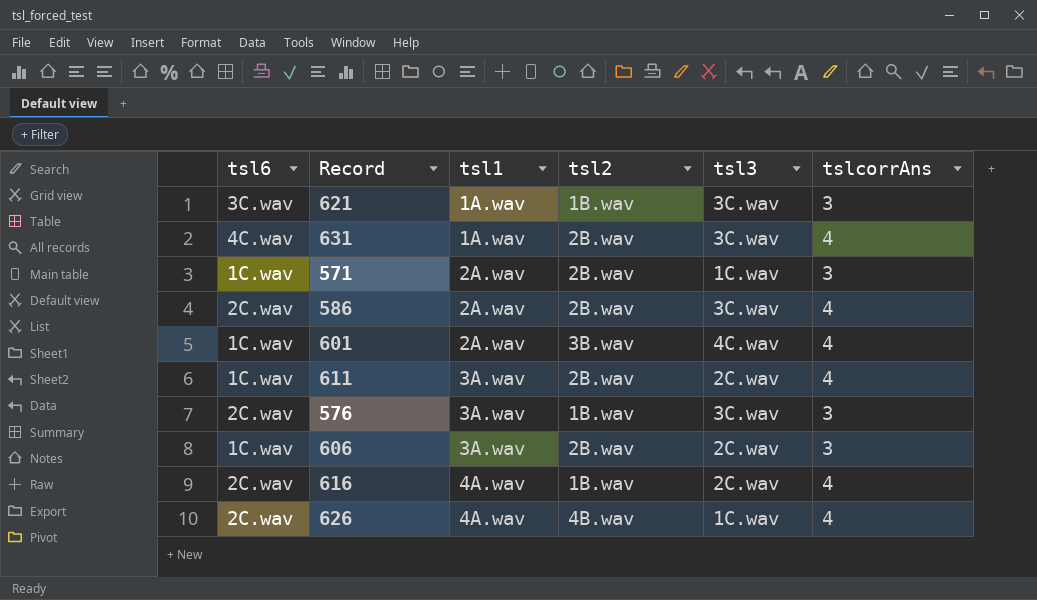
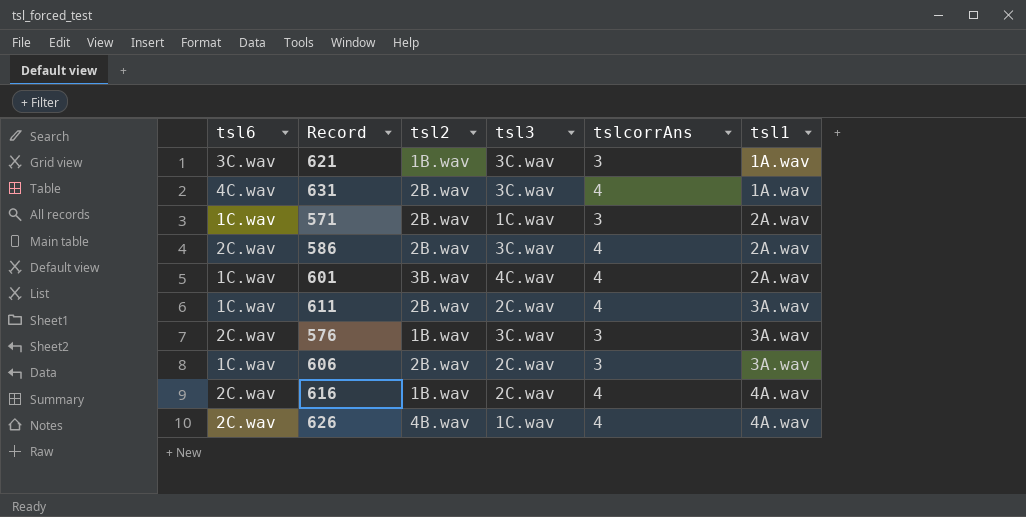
column tsl1 | position: 3 -> 6

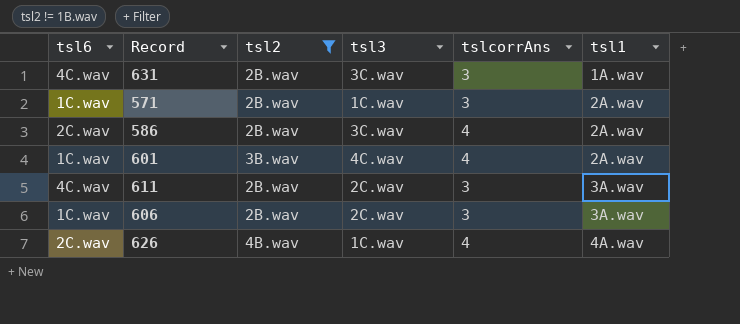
filter: none -> tsl2 != 1B.wav
631 | tslcorrAns: 4 -> 3
611 | tsl6: 1C.wav -> 4C.wav
611 | tslcorrAns: 4 -> 3

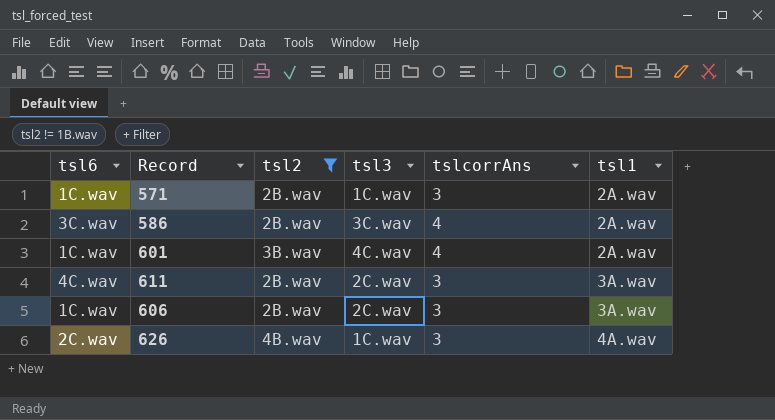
row 631: 4C.wav | 2B.wav | 3C.wav | 3 | 1A.wav -> none
586 | tsl6: 2C.wav -> 3C.wav
626 | tslcorrAns: 4 -> 3

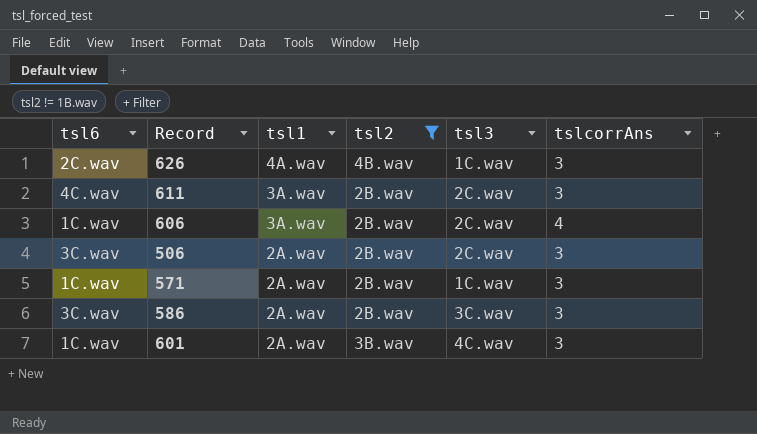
row order: tsl1 ascending -> tsl1 descending
column tsl1 | position: 6 -> 3
606 | tslcorrAns: 3 -> 4
row 506: none -> 3C.wav | 2A.wav | 2B.wav | 2C.wav | 3
586 | tslcorrAns: 4 -> 3
601 | tslcorrAns: 4 -> 3

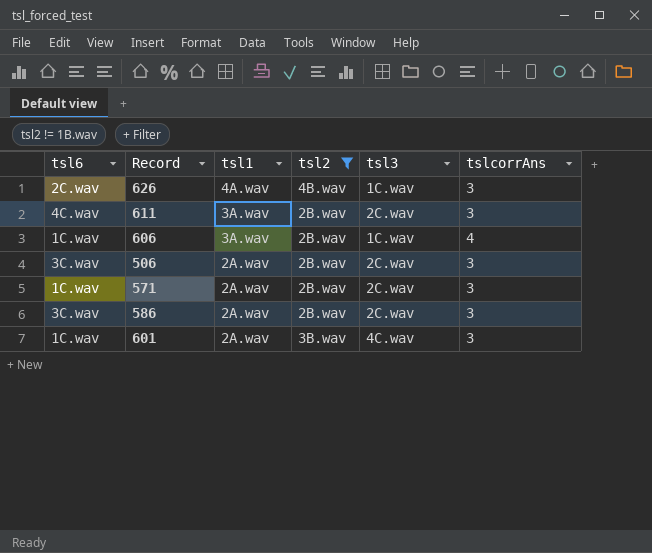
606 | tsl3: 2C.wav -> 1C.wav
571 | tsl3: 1C.wav -> 2C.wav
586 | tsl3: 3C.wav -> 2C.wav

